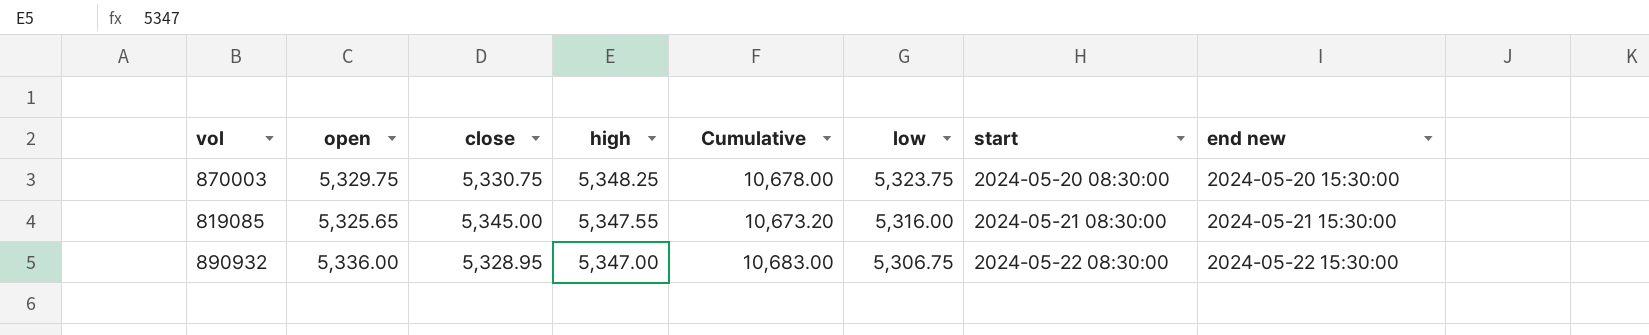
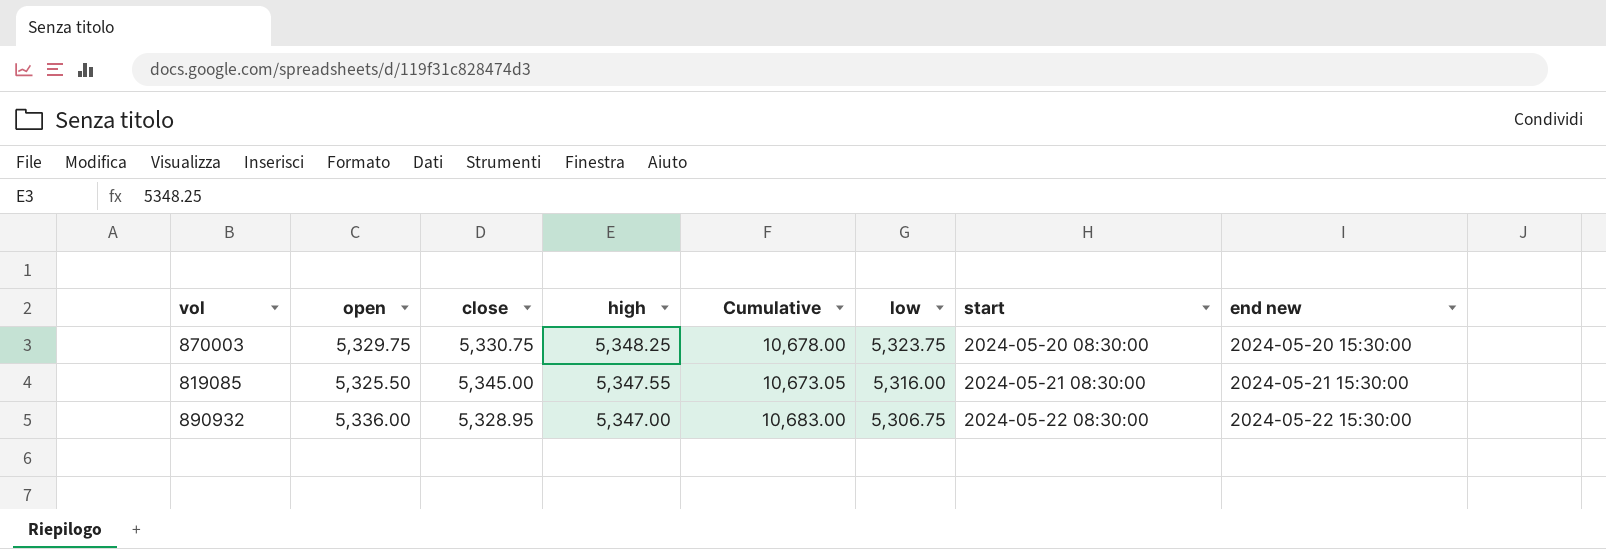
819085 | open: 5,325.65 -> 5,325.50
819085 | Cumulative: 10,673.20 -> 10,673.05

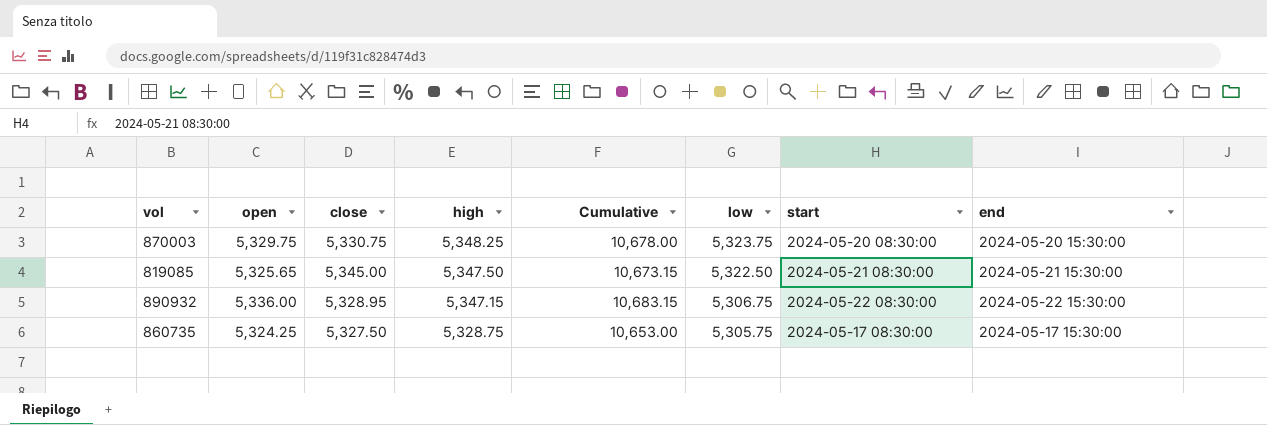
column name: end new -> end
819085 | open: 5,325.50 -> 5,325.65
819085 | high: 5,347.55 -> 5,347.50
819085 | Cumulative: 10,673.05 -> 10,673.15
819085 | low: 5,316.00 -> 5,322.50
890932 | high: 5,347.00 -> 5,347.15
890932 | Cumulative: 10,683.00 -> 10,683.15
row 860735: none -> 5,324.25 | 5,327.50 | 5,328.75 | 10,653.00 | 5,305.75 | 2024-05-17 08:30:00 | 2024-05-17 15:30:00

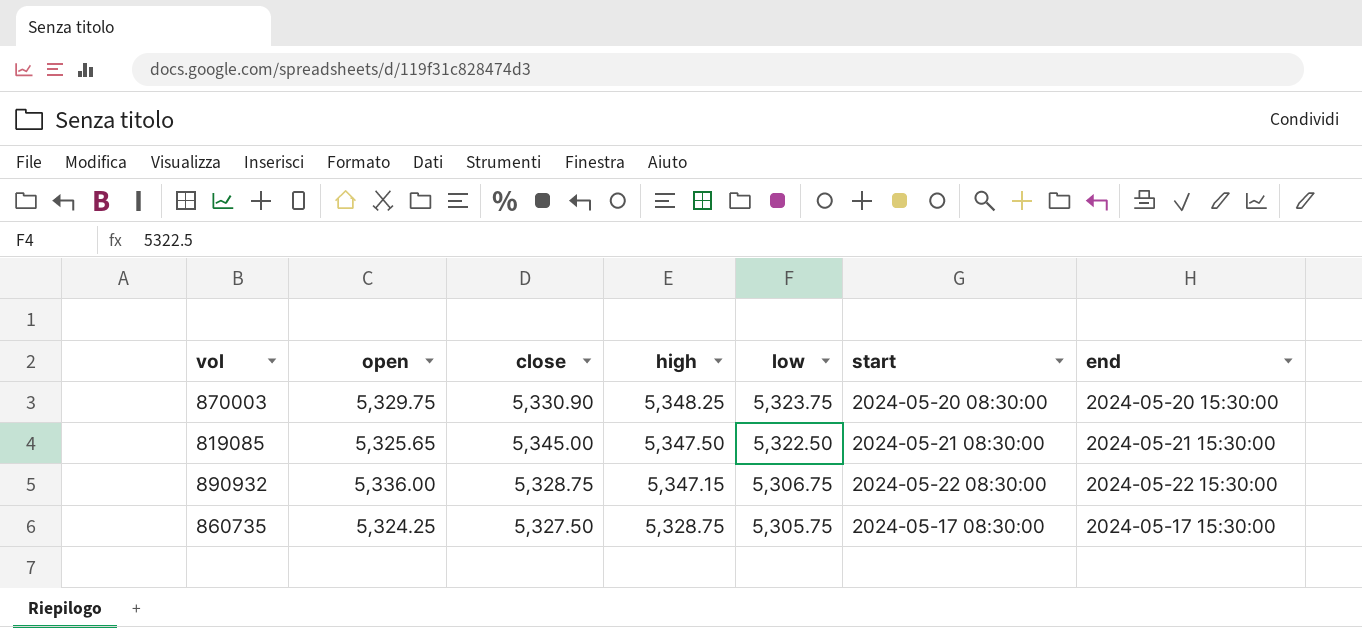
column Cumulative | formula: [open] + [high] -> none
870003 | close: 5,330.75 -> 5,330.90
890932 | close: 5,328.95 -> 5,328.75

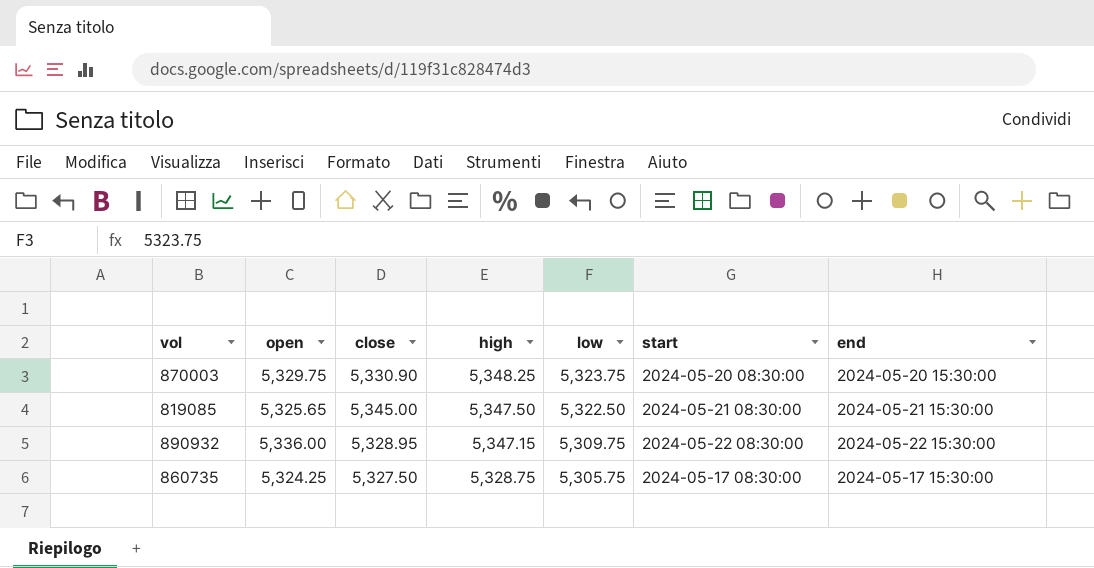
890932 | close: 5,328.75 -> 5,328.95
890932 | low: 5,306.75 -> 5,309.75

